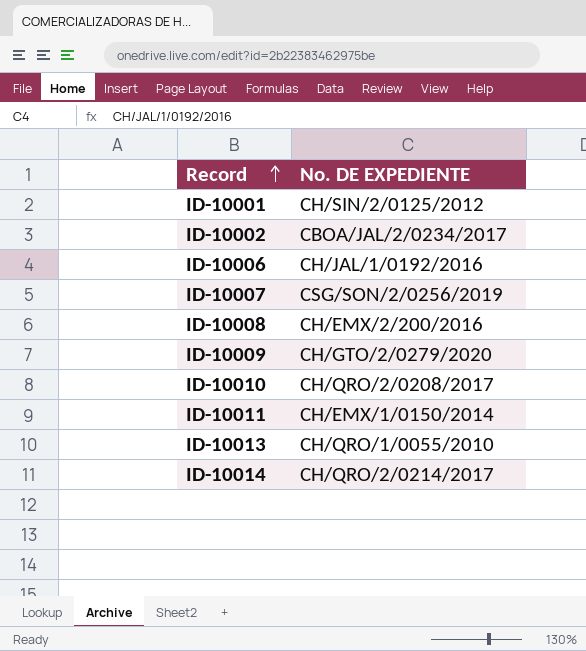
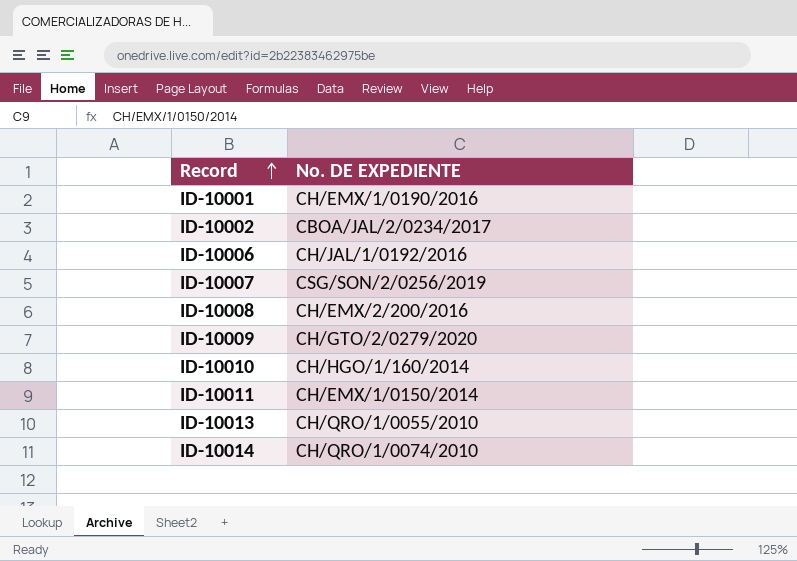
ID-10001 | No. DE EXPEDIENTE: CH/SIN/2/0125/2012 -> CH/EMX/1/0190/2016
ID-10010 | No. DE EXPEDIENTE: CH/QRO/2/0208/2017 -> CH/HGO/1/160/2014
ID-10014 | No. DE EXPEDIENTE: CH/QRO/2/0214/2017 -> CH/QRO/1/0074/2010

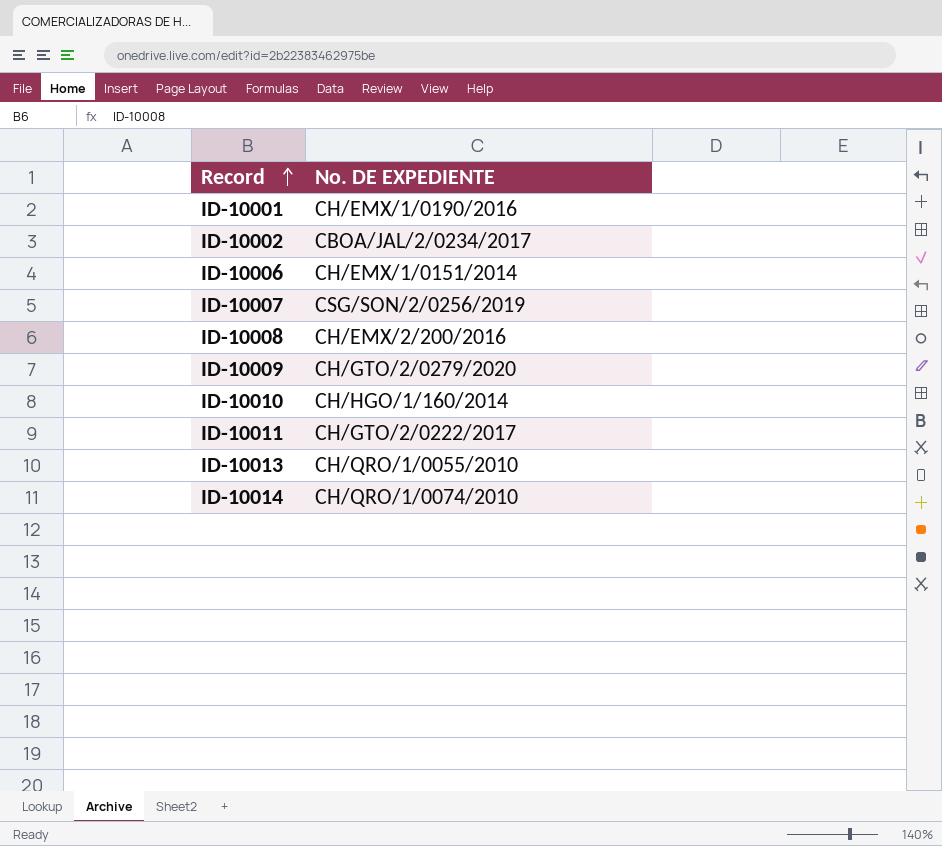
ID-10006 | No. DE EXPEDIENTE: CH/JAL/1/0192/2016 -> CH/EMX/1/0151/2014
ID-10011 | No. DE EXPEDIENTE: CH/EMX/1/0150/2014 -> CH/GTO/2/0222/2017

